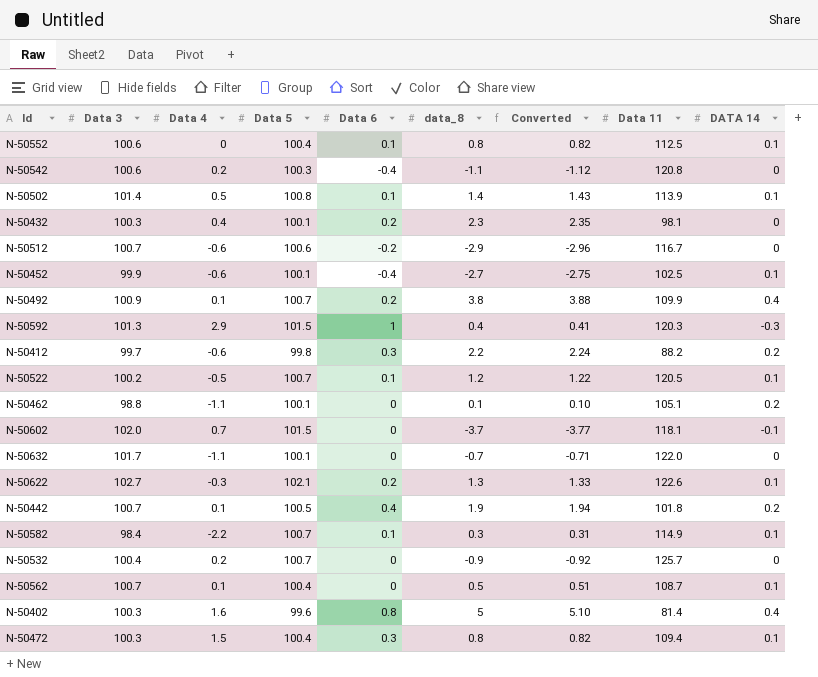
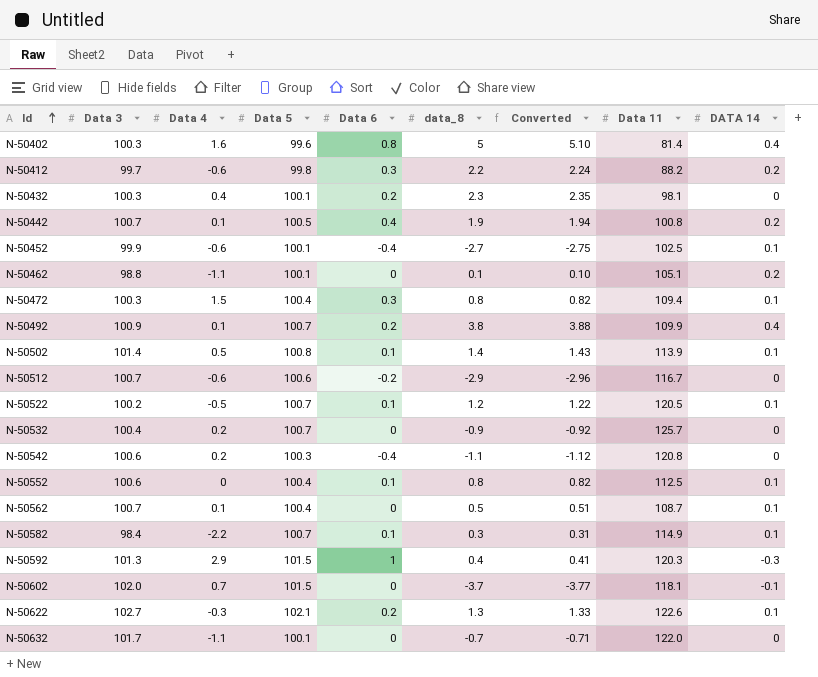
row order: none -> Id ascending
N-50442 | Data 11: 101.8 -> 100.8

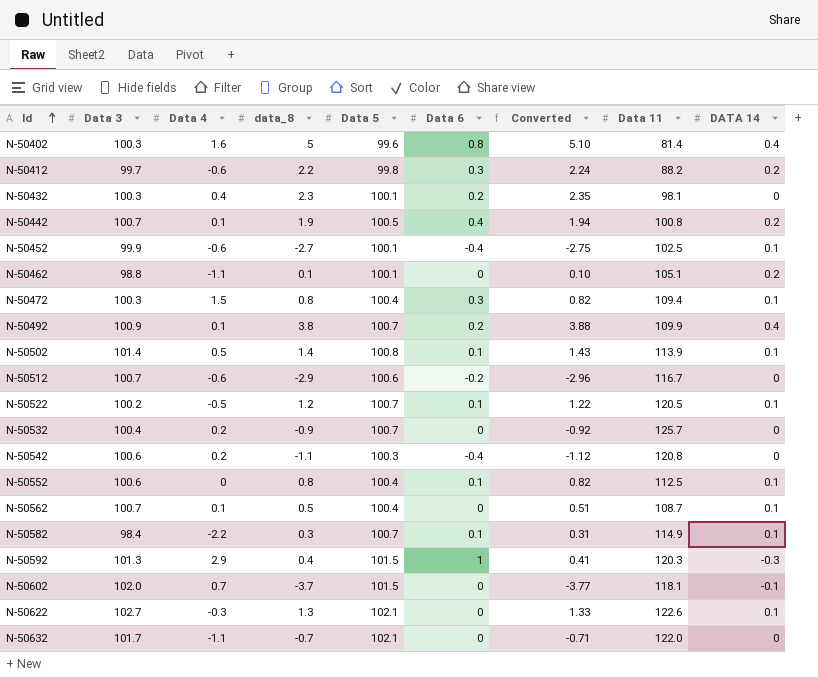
column data_8 | position: 6 -> 4
N-50622 | Data 6: 0.2 -> 0
N-50632 | Data 5: 100.1 -> 102.1

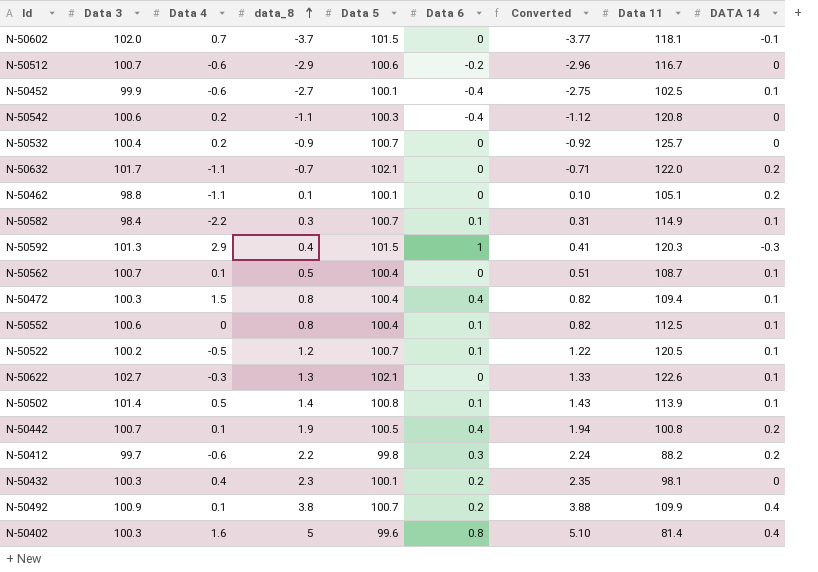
row order: Id ascending -> data_8 ascending
N-50632 | DATA 14: 0 -> 0.2
N-50472 | Data 6: 0.3 -> 0.4

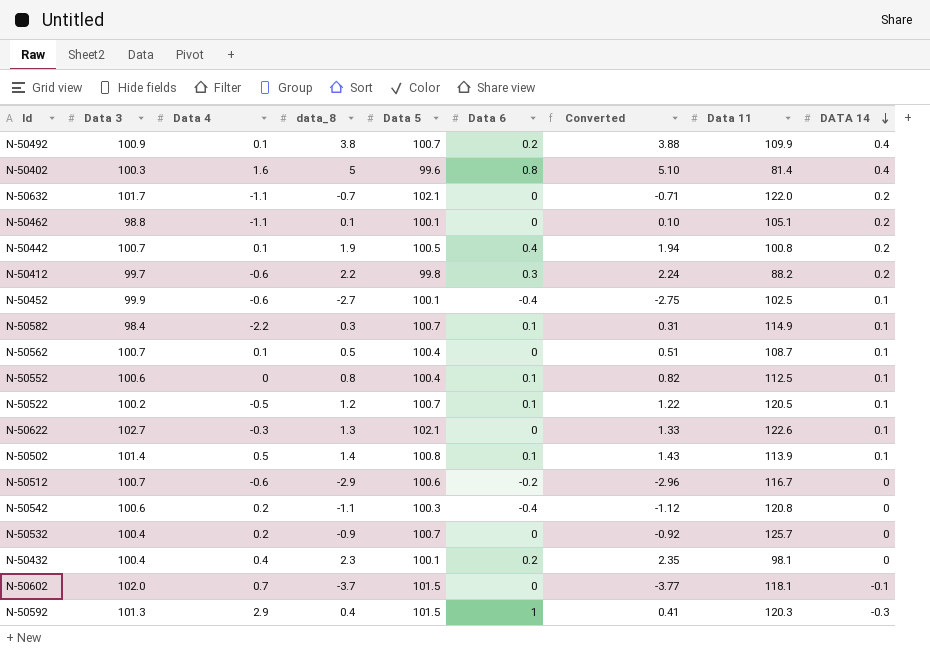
row order: data_8 ascending -> DATA 14 descending
row N-50472: 100.3 | 1.5 | 0.8 | 100.4 | 0.4 | 0.82 | 109.4 | 0.1 -> none
N-50432 | Data 3: 100.3 -> 100.4

